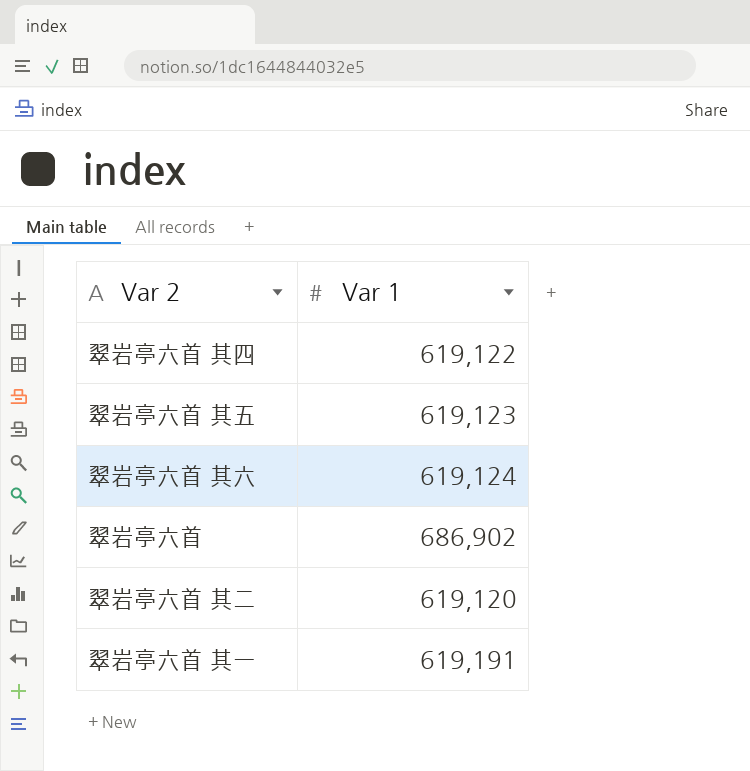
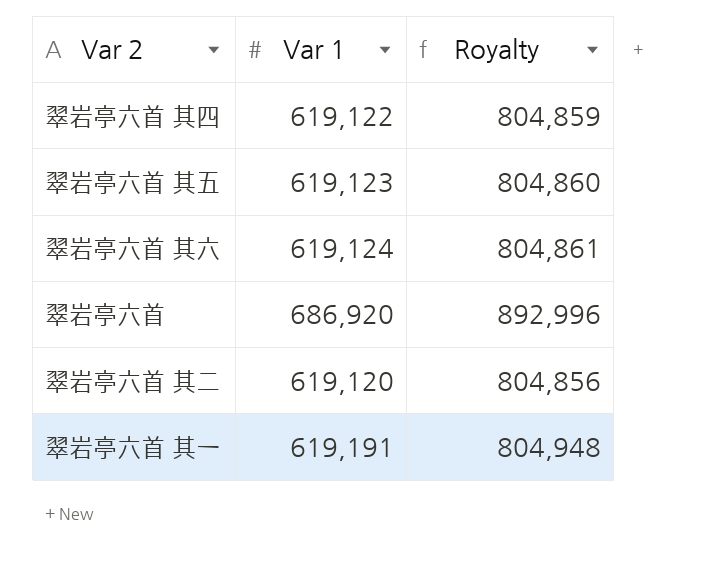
column Royalty | formula: none -> [Var 1] * 1.3
翠岩亭六首 | Var 1: 686,902 -> 686,920

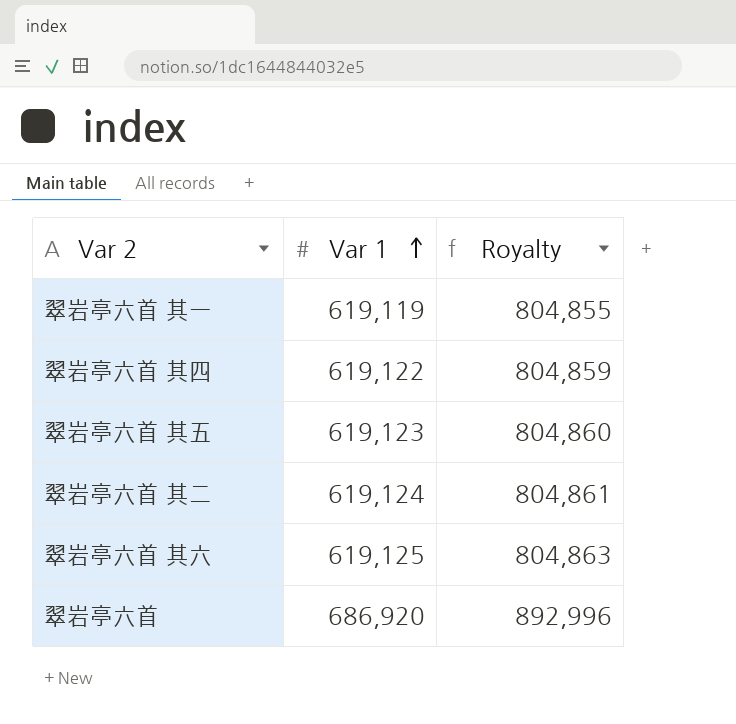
row order: none -> Var 1 ascending
翠岩亭六首 其一 | Var 1: 619,191 -> 619,119
翠岩亭六首 其一 | Royalty: 804,948 -> 804,855
翠岩亭六首 其二 | Var 1: 619,120 -> 619,124
翠岩亭六首 其二 | Royalty: 804,856 -> 804,861
翠岩亭六首 其六 | Var 1: 619,124 -> 619,125
翠岩亭六首 其六 | Royalty: 804,861 -> 804,863

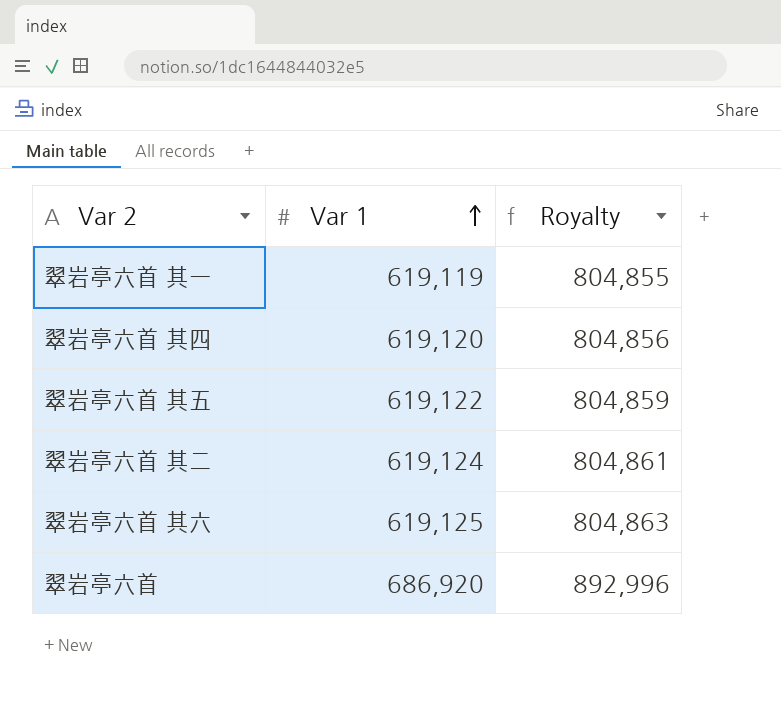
翠岩亭六首 其四 | Var 1: 619,122 -> 619,120
翠岩亭六首 其四 | Royalty: 804,859 -> 804,856
翠岩亭六首 其五 | Var 1: 619,123 -> 619,122
翠岩亭六首 其五 | Royalty: 804,860 -> 804,859

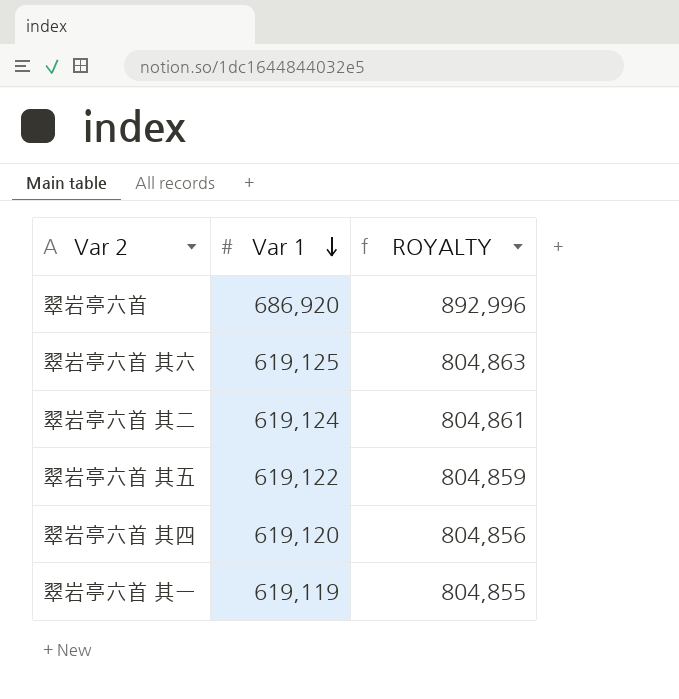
row order: Var 1 ascending -> Var 1 descending
column name: Royalty -> ROYALTY

